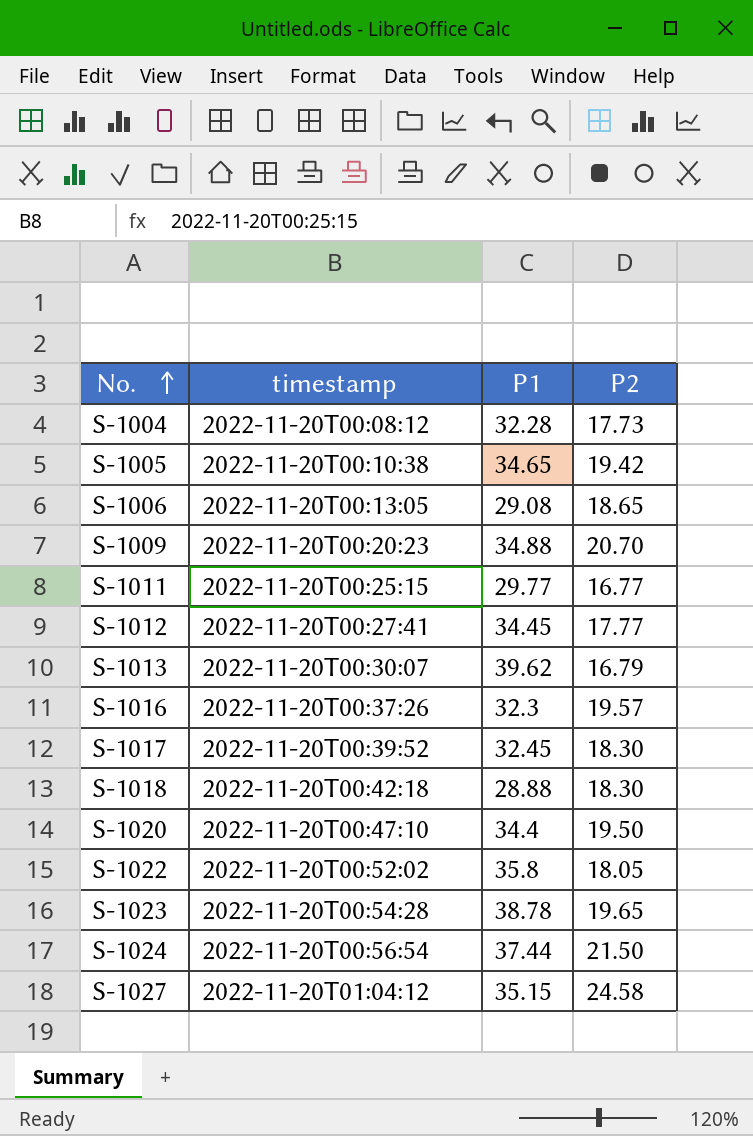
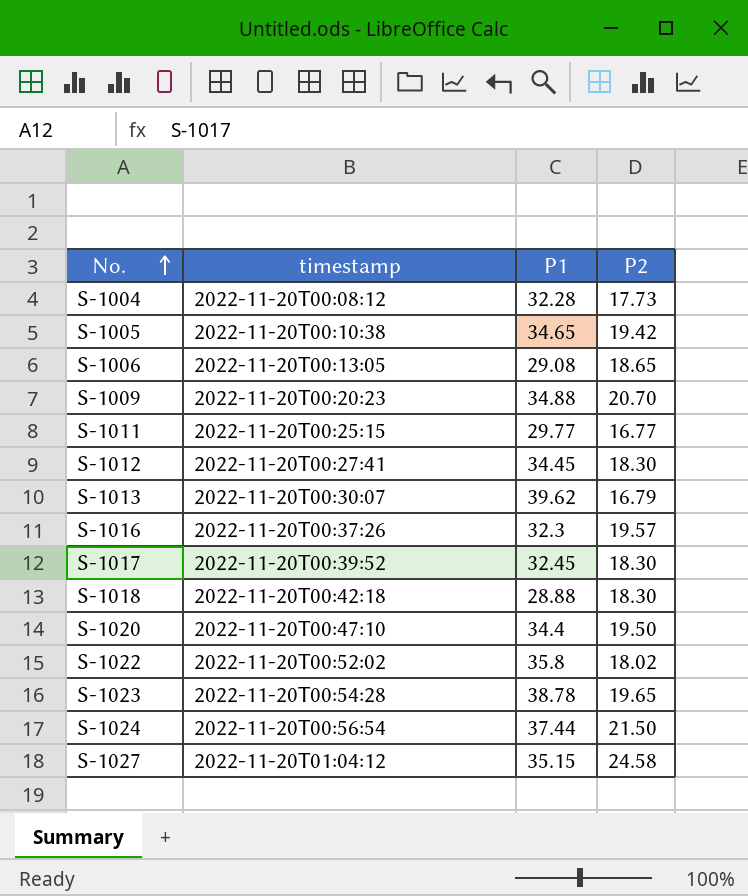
S-1012 | P2: 17.77 -> 18.30
S-1022 | P2: 18.05 -> 18.02

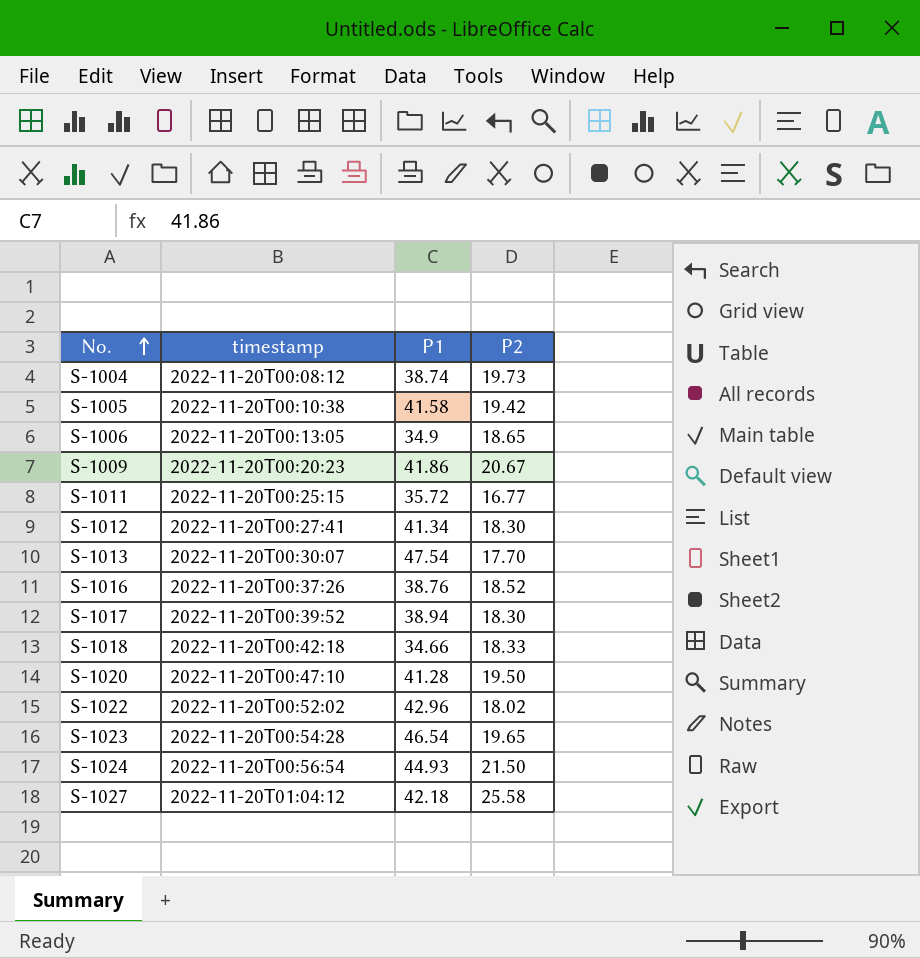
S-1004 | P1: 32.28 -> 38.74
S-1004 | P2: 17.73 -> 19.73
S-1005 | P1: 34.65 -> 41.58
S-1006 | P1: 29.08 -> 34.9
S-1009 | P1: 34.88 -> 41.86
S-1009 | P2: 20.70 -> 20.67
S-1011 | P1: 29.77 -> 35.72
S-1012 | P1: 34.45 -> 41.34
S-1013 | P1: 39.62 -> 47.54
S-1013 | P2: 16.79 -> 17.70
S-1016 | P1: 32.3 -> 38.76
S-1016 | P2: 19.57 -> 18.52
S-1017 | P1: 32.45 -> 38.94
S-1018 | P1: 28.88 -> 34.66
S-1018 | P2: 18.30 -> 18.33
S-1020 | P1: 34.4 -> 41.28
S-1022 | P1: 35.8 -> 42.96
S-1023 | P1: 38.78 -> 46.54
S-1024 | P1: 37.44 -> 44.93
S-1027 | P1: 35.15 -> 42.18
S-1027 | P2: 24.58 -> 25.58

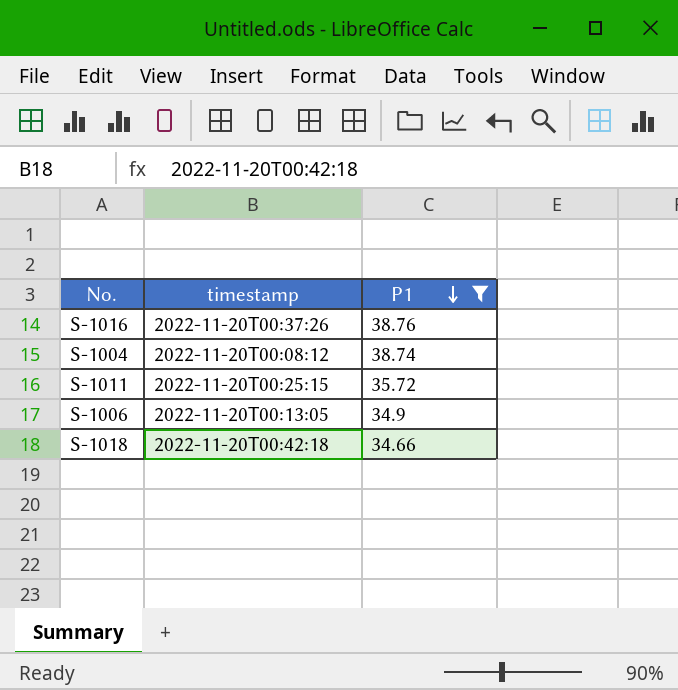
filter: none -> P1 <= 38.76
row order: No. ascending -> P1 descending
column P2 | position: 4 -> none

